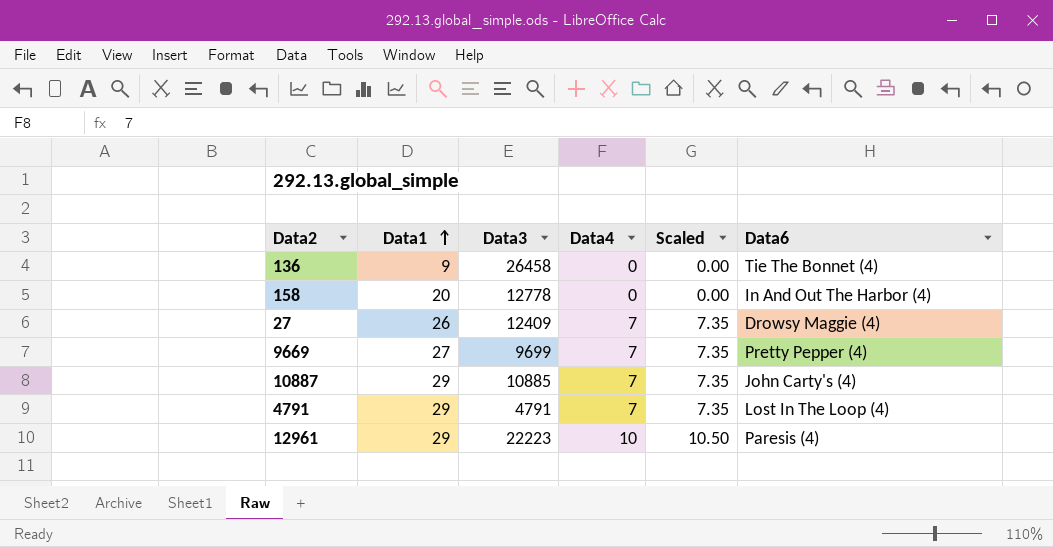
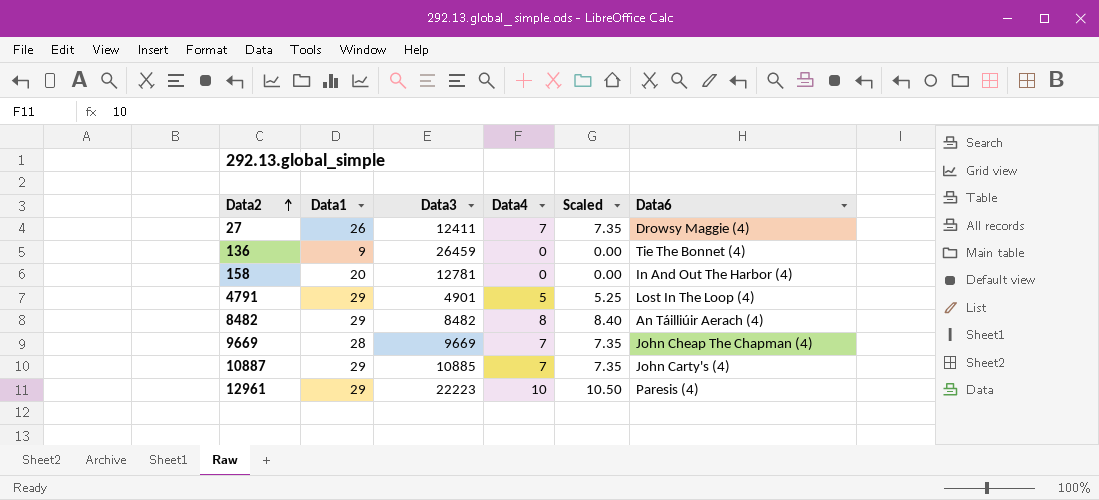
row order: Data1 ascending -> Data2 ascending
27 | Data3: 12409 -> 12411
136 | Data3: 26458 -> 26459
158 | Data3: 12778 -> 12781
4791 | Data3: 4791 -> 4901
4791 | Data4: 7 -> 5
4791 | Scaled: 7.35 -> 5.25
row 8482: none -> 29 | 8482 | 8 | 8.40 | An Táilliúir Aerach (4)
9669 | Data1: 27 -> 28
9669 | Data3: 9699 -> 9669
9669 | Data6: Pretty Pepper (4) -> John Cheap The Chapman (4)

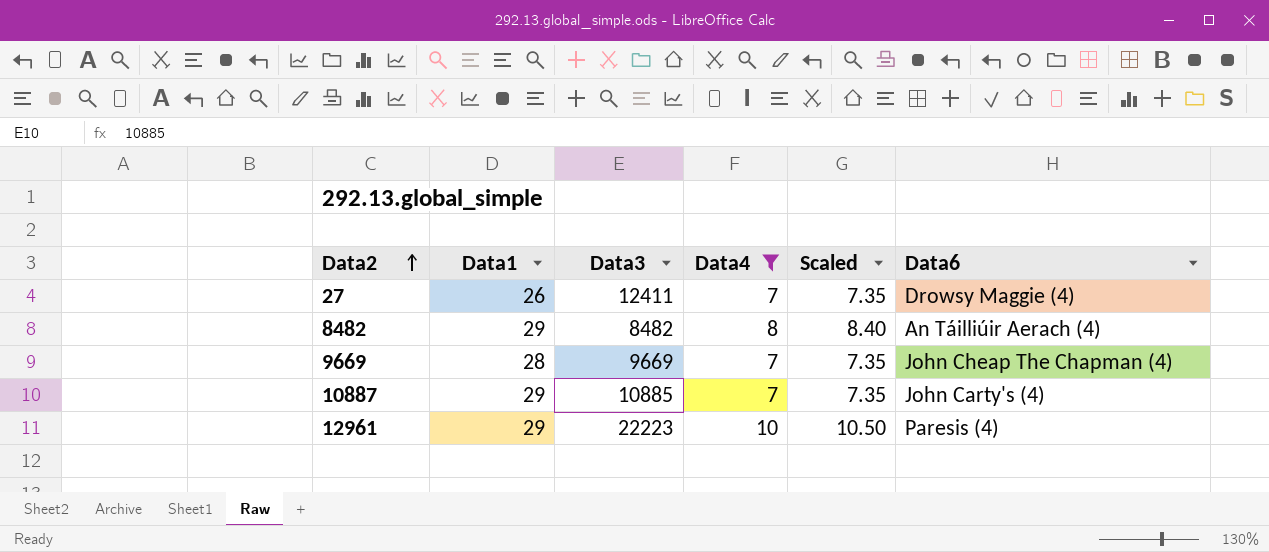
filter: none -> Data4 >= 7

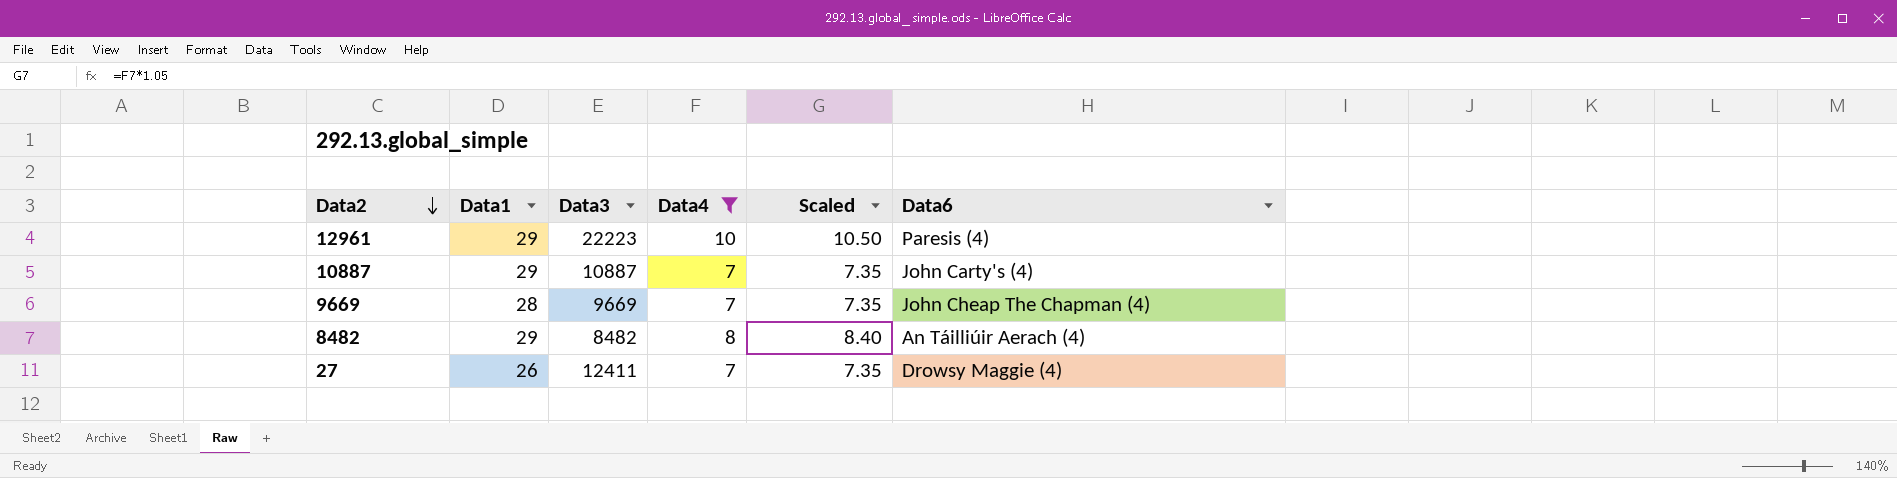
row order: Data2 ascending -> Data2 descending
10887 | Data3: 10885 -> 10887

